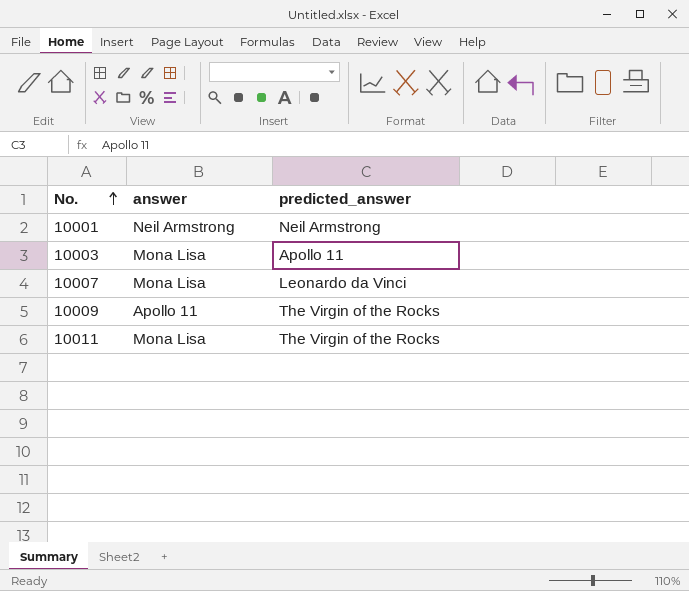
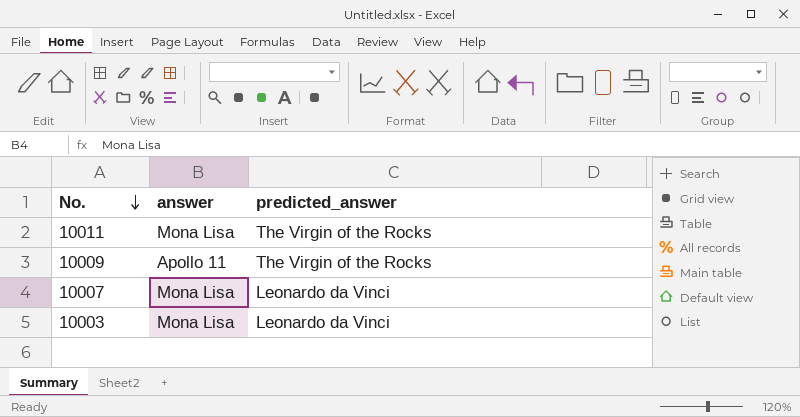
row order: No. ascending -> No. descending
row 10001: Neil Armstrong | Neil Armstrong -> none
10003 | predicted_answer: Apollo 11 -> Leonardo da Vinci

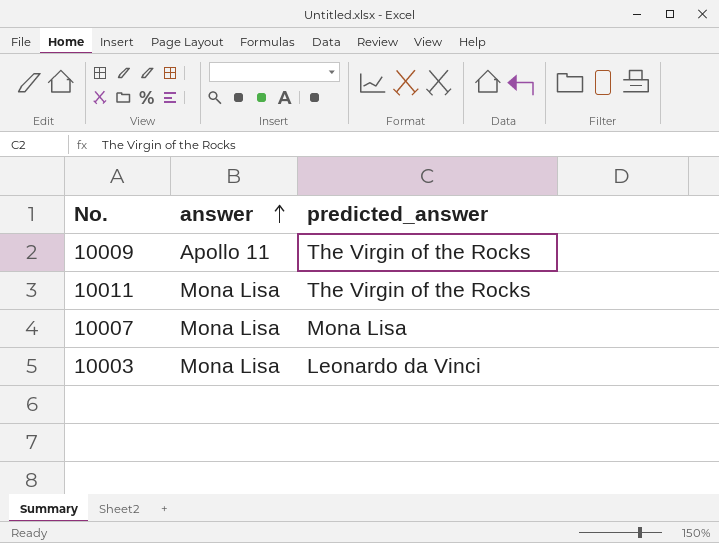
row order: No. descending -> answer ascending
10007 | predicted_answer: Leonardo da Vinci -> Mona Lisa

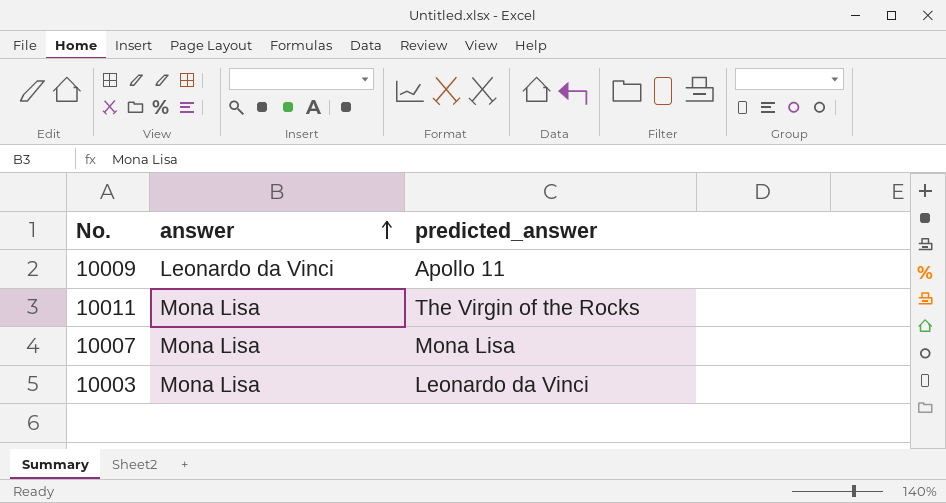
10009 | answer: Apollo 11 -> Leonardo da Vinci
10009 | predicted_answer: The Virgin of the Rocks -> Apollo 11

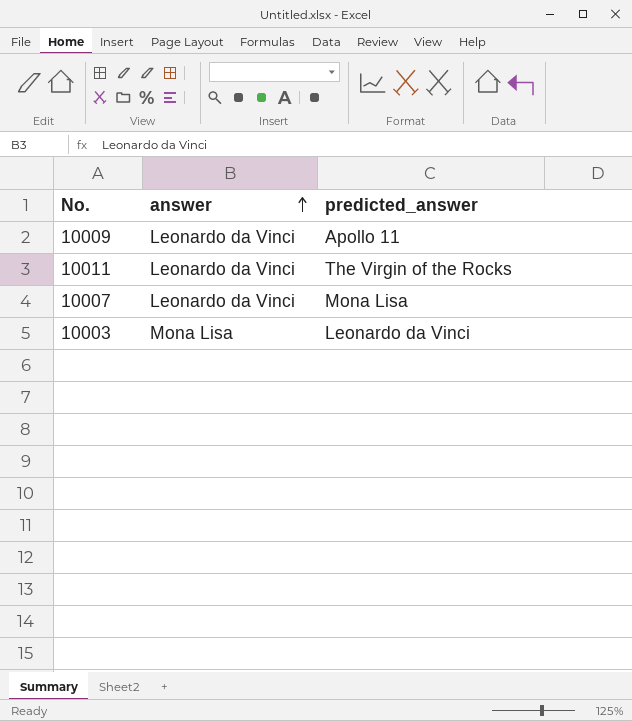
10011 | answer: Mona Lisa -> Leonardo da Vinci
10007 | answer: Mona Lisa -> Leonardo da Vinci

